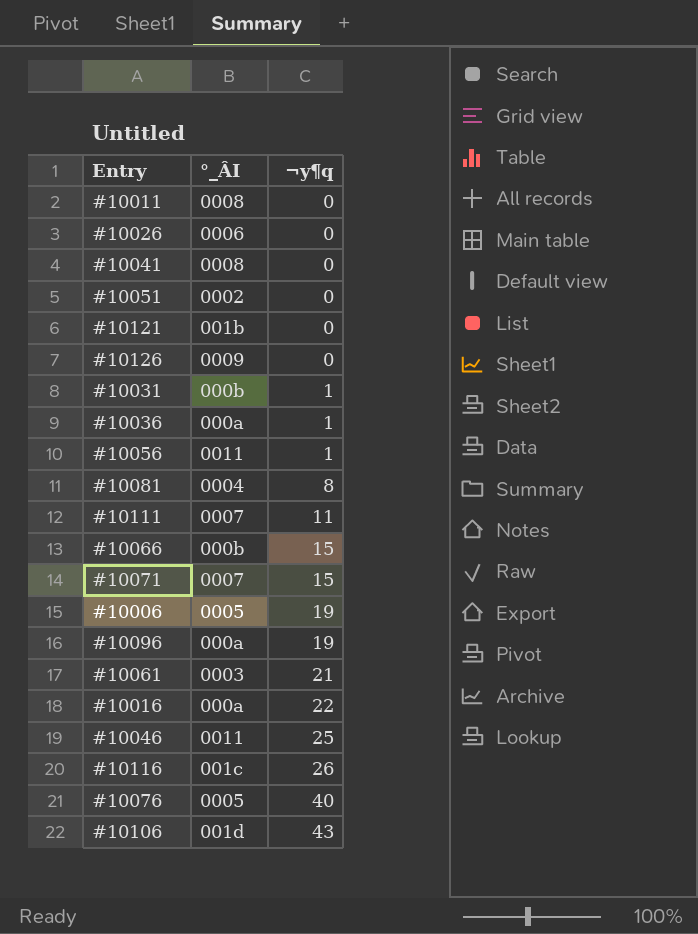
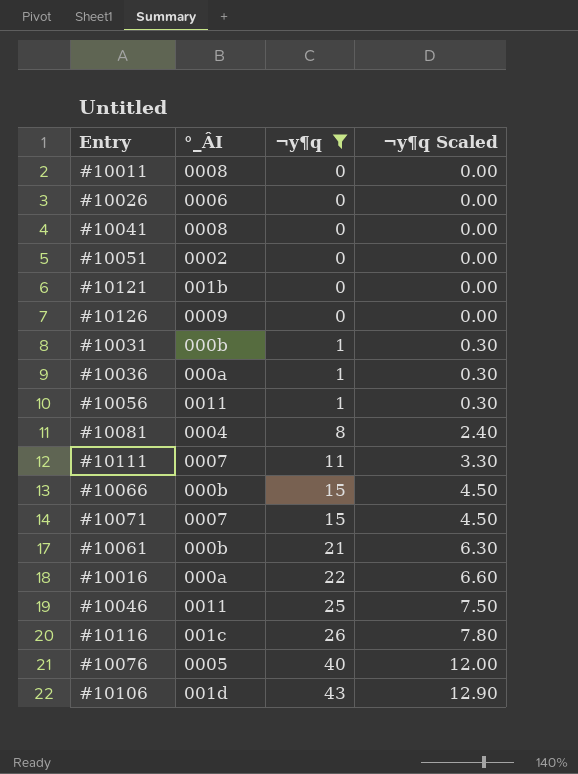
filter: none -> ¬y¶q != 19
column ¬y¶q Scaled | formula: none -> [¬y¶q] * 0.3
#10061 | °_ÂI: 0003 -> 000b

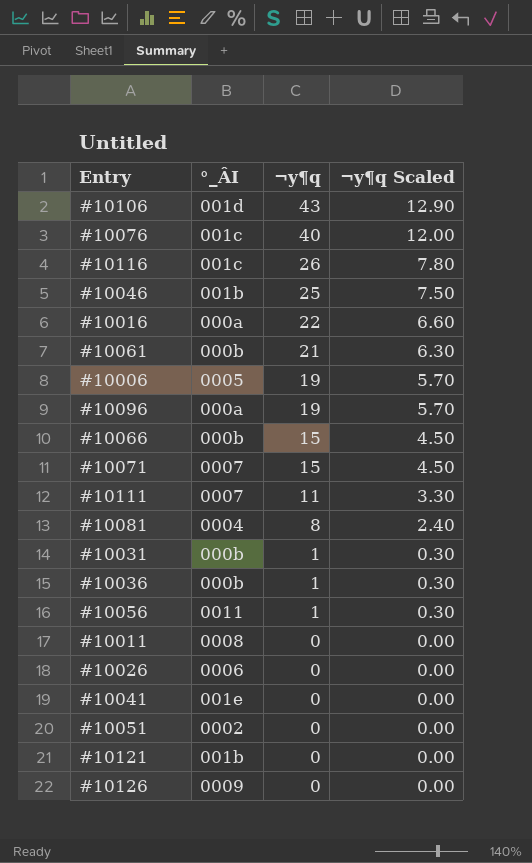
filter: ¬y¶q != 19 -> none
row order: ¬y¶q ascending -> ¬y¶q descending
#10076 | °_ÂI: 0005 -> 001c
#10046 | °_ÂI: 0011 -> 001b
#10036 | °_ÂI: 000a -> 000b
#10041 | °_ÂI: 0008 -> 001e

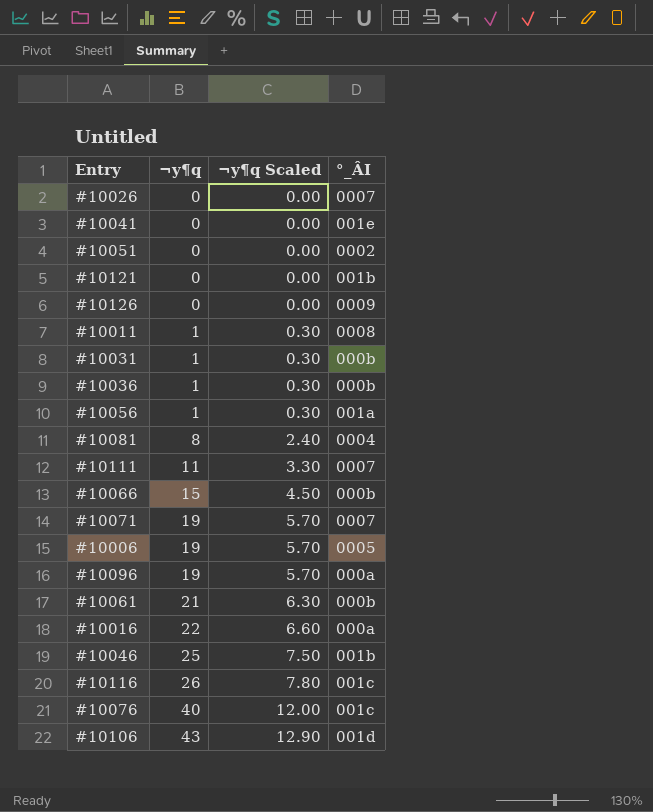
row order: ¬y¶q descending -> ¬y¶q ascending
column °_ÂI | position: 2 -> 4
#10026 | °_ÂI: 0006 -> 0007
#10011 | ¬y¶q: 0 -> 1
#10011 | ¬y¶q Scaled: 0.00 -> 0.30
#10056 | °_ÂI: 0011 -> 001a
#10071 | ¬y¶q: 15 -> 19
#10071 | ¬y¶q Scaled: 4.50 -> 5.70

